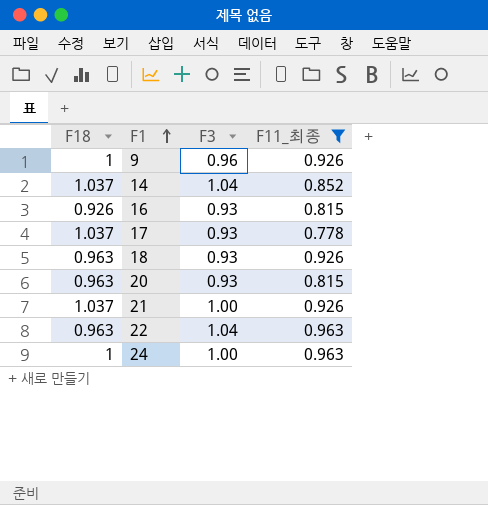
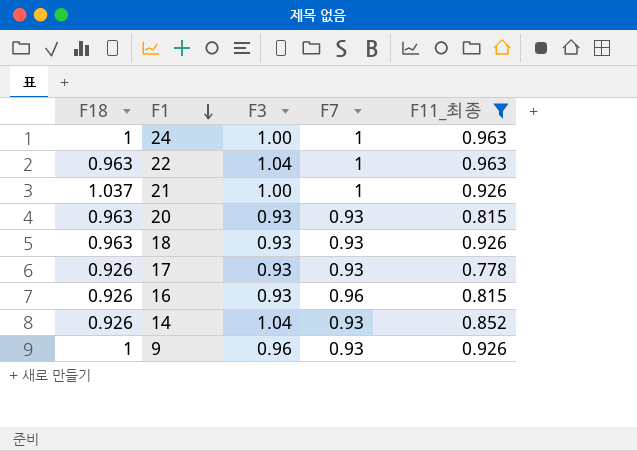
row order: F1 ascending -> F1 descending
column F7 | position: none -> 4
17 | F18: 1.037 -> 0.926
14 | F18: 1.037 -> 0.926

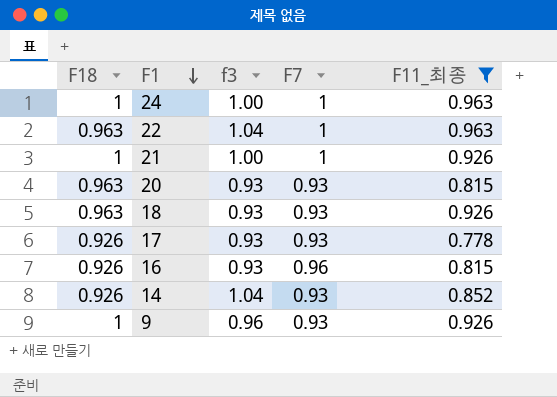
column name: F3 -> f3
21 | F18: 1.037 -> 1

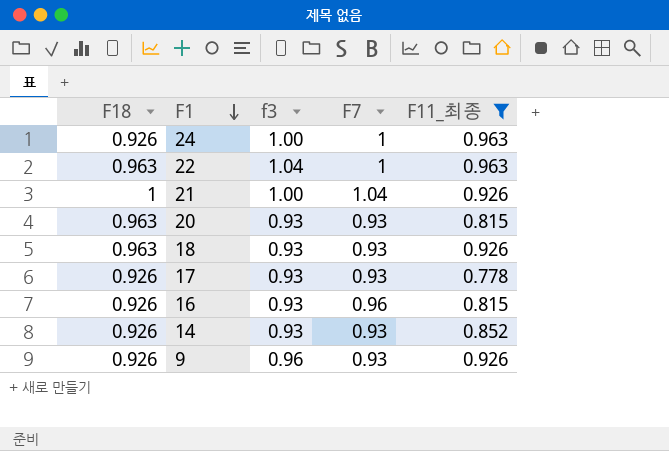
24 | F18: 1 -> 0.926
21 | F7: 1 -> 1.04
14 | f3: 1.04 -> 0.93
9 | F18: 1 -> 0.926

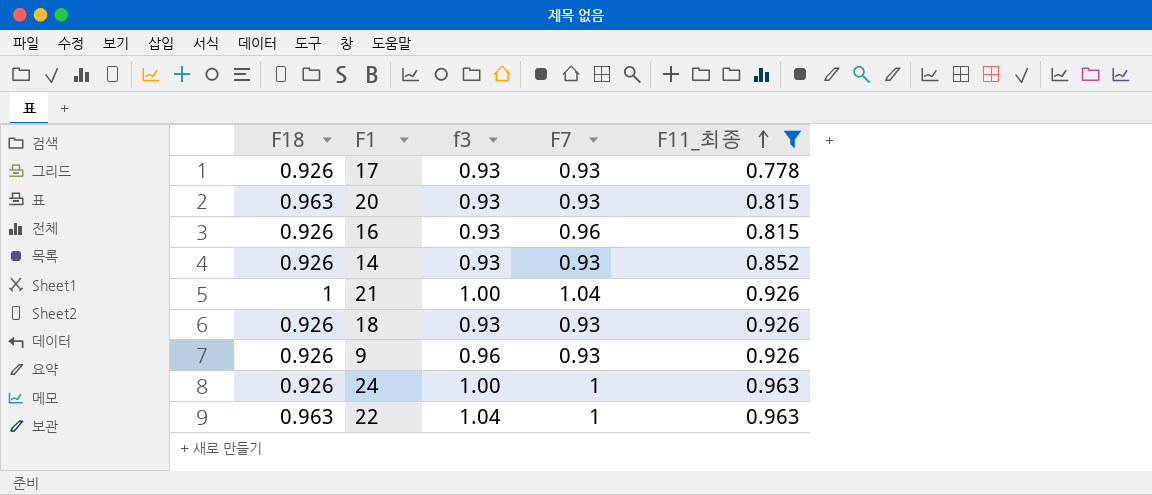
row order: F1 descending -> F11_최종 ascending
18 | F18: 0.963 -> 0.926

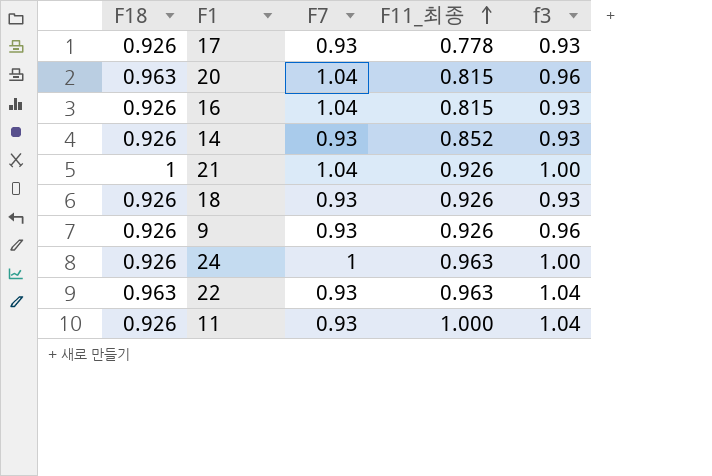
filter: F11_최종 != 1.000 -> none
column f3 | position: 3 -> 5
20 | F7: 0.93 -> 1.04
20 | f3: 0.93 -> 0.96
16 | F7: 0.96 -> 1.04
22 | F7: 1 -> 0.93

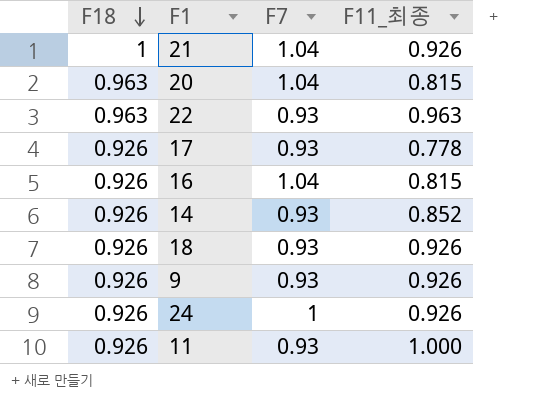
row order: F11_최종 ascending -> F18 descending
column f3 | position: 5 -> none
24 | F11_최종: 0.963 -> 0.926

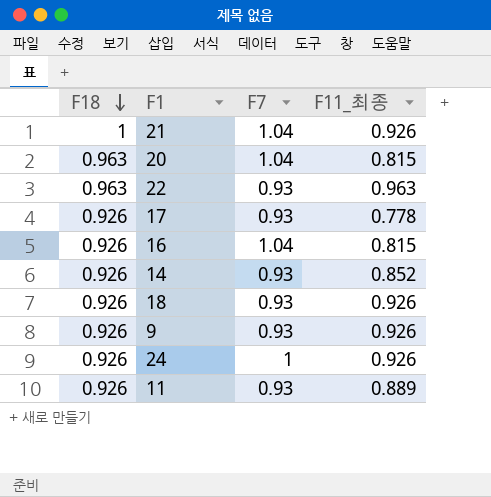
11 | F11_최종: 1.000 -> 0.889

